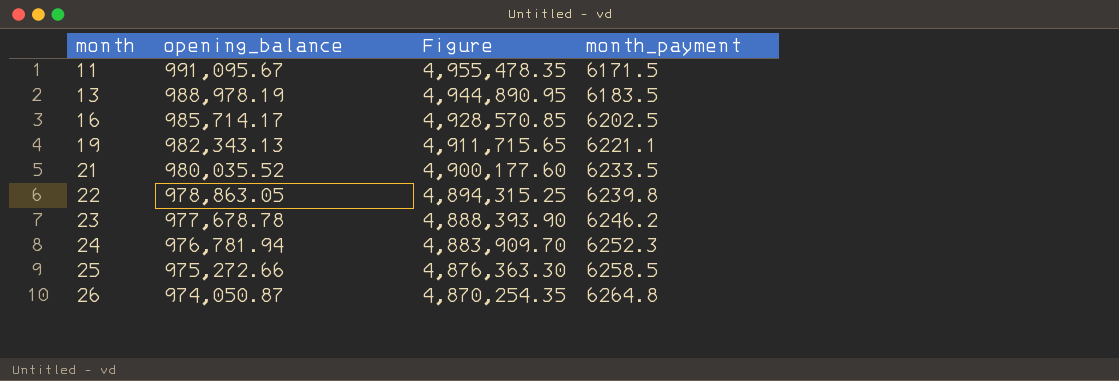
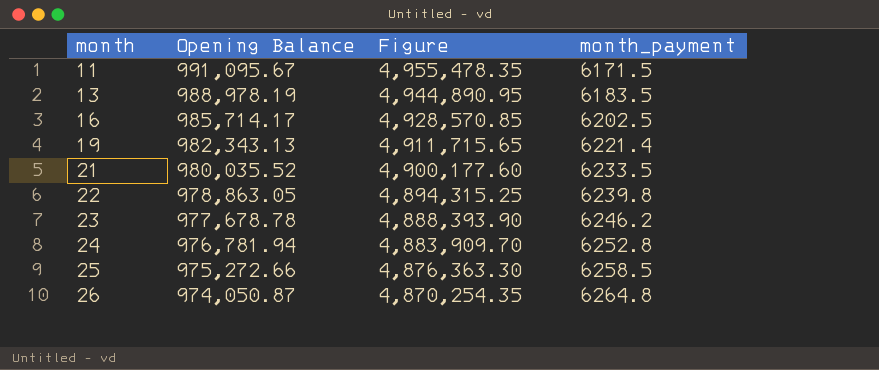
column name: opening_balance -> Opening Balance
19 | month_payment: 6221.1 -> 6221.4
24 | month_payment: 6252.3 -> 6252.8

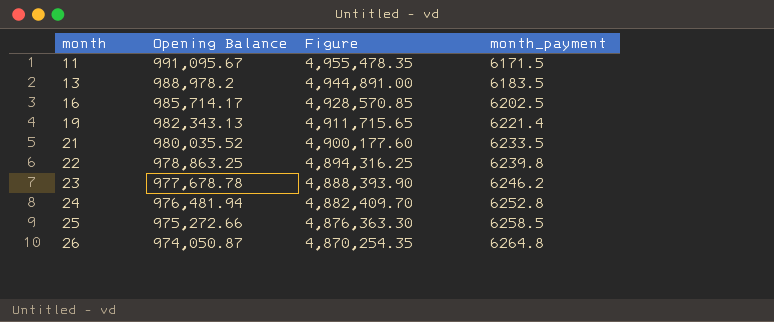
13 | Opening Balance: 988,978.19 -> 988,978.2
13 | Figure: 4,944,890.95 -> 4,944,891.00
22 | Opening Balance: 978,863.05 -> 978,863.25
22 | Figure: 4,894,315.25 -> 4,894,316.25
24 | Opening Balance: 976,781.94 -> 976,481.94
24 | Figure: 4,883,909.70 -> 4,882,409.70

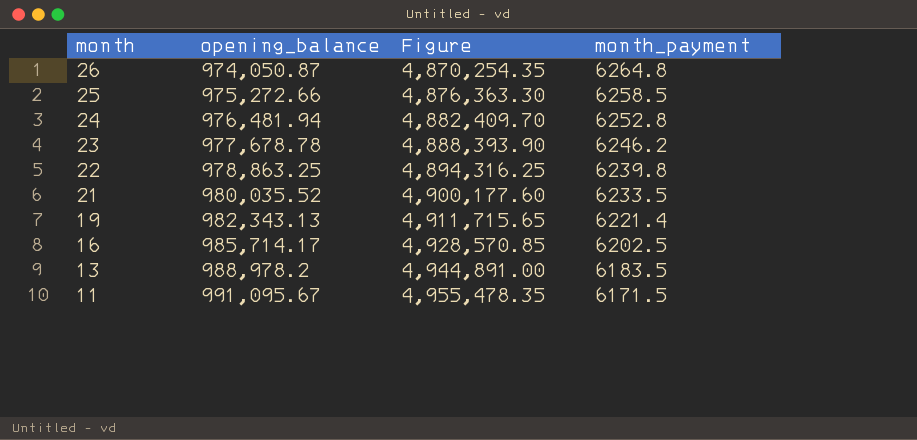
row order: month ascending -> month descending
column name: Opening Balance -> opening_balance

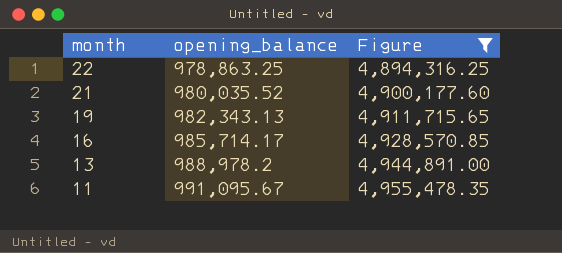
filter: none -> Figure >= 4,894,316.25
column month_payment | position: 4 -> none

